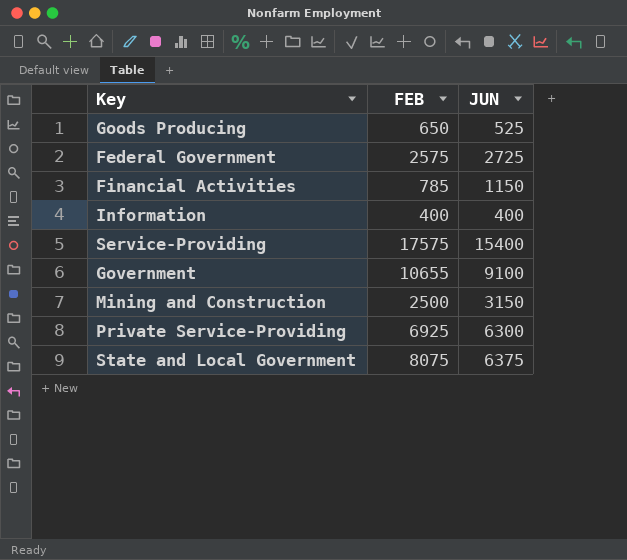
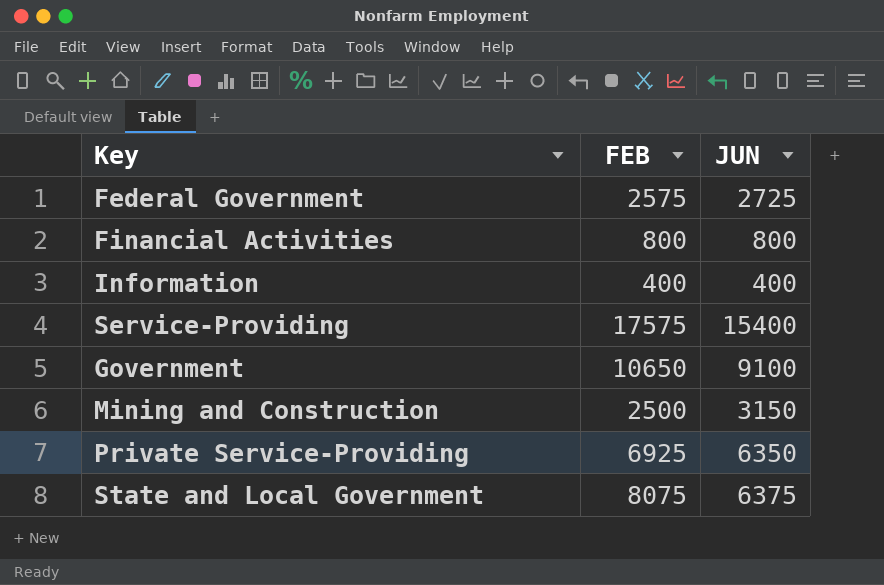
row Goods Producing: 650 | 525 -> none
Financial Activities | FEB: 785 -> 800
Financial Activities | JUN: 1150 -> 800
Government | FEB: 10655 -> 10650
Private Service-Providing | JUN: 6300 -> 6350

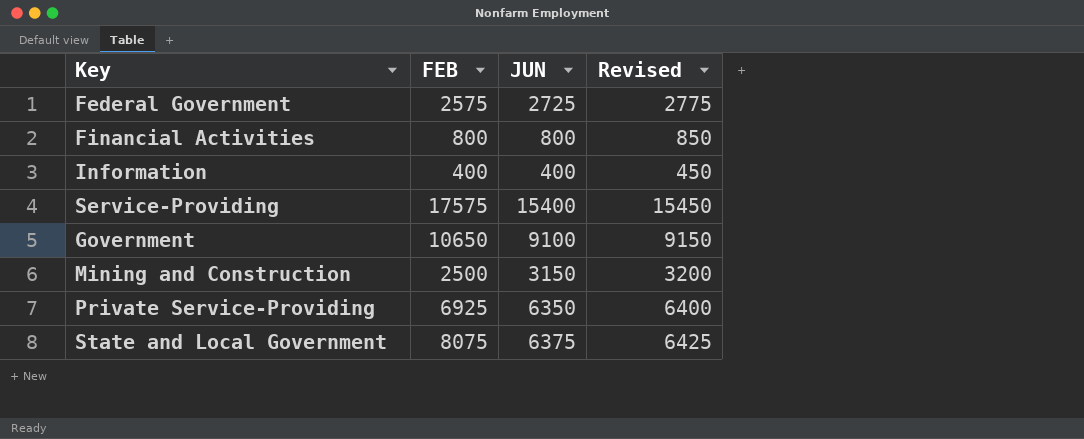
column Revised | formula: none -> [JUN] + 50

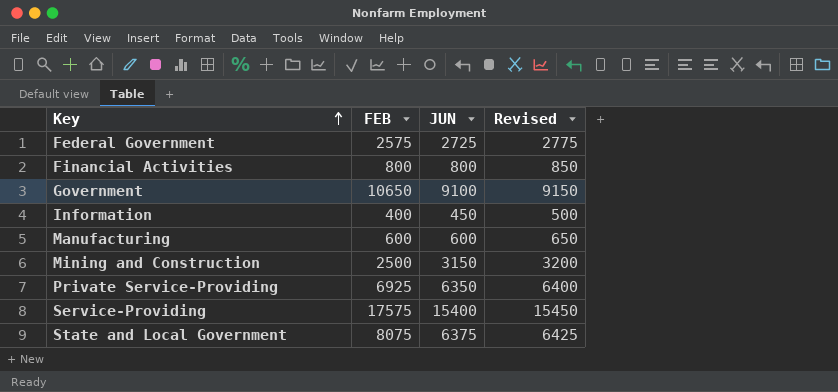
row order: none -> Key ascending
Information | JUN: 400 -> 450
Information | Revised: 450 -> 500
row Manufacturing: none -> 600 | 600 | 650

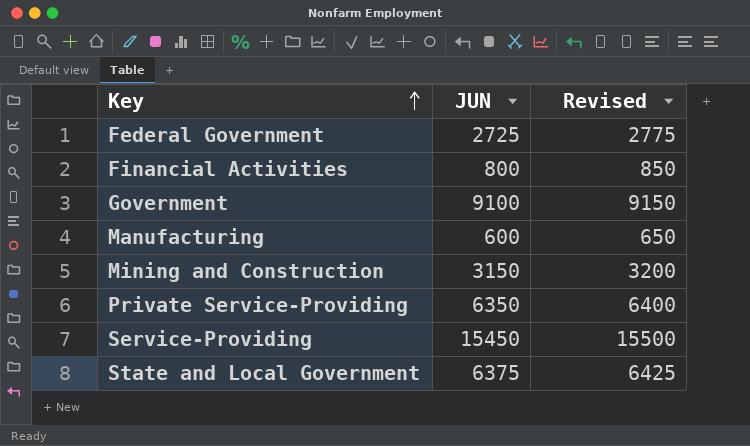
column FEB | position: 2 -> none
row Information: 400 | 450 | 500 -> none
Service-Providing | JUN: 15400 -> 15450
Service-Providing | Revised: 15450 -> 15500

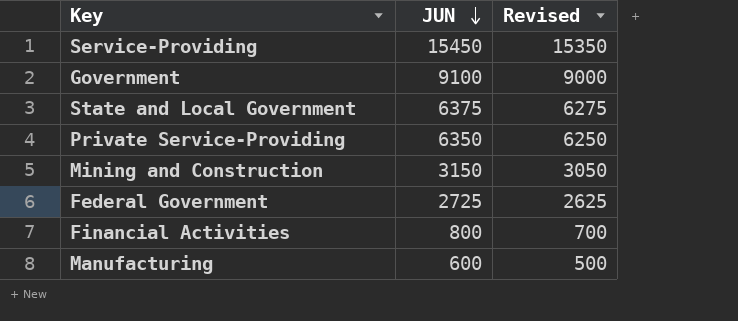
row order: Key ascending -> JUN descending
column Revised | formula: [JUN] + 50 -> [JUN] - 100

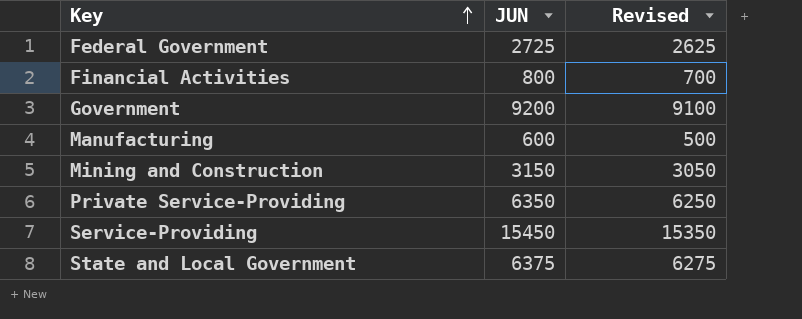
row order: JUN descending -> Key ascending
Government | JUN: 9100 -> 9200
Government | Revised: 9000 -> 9100

